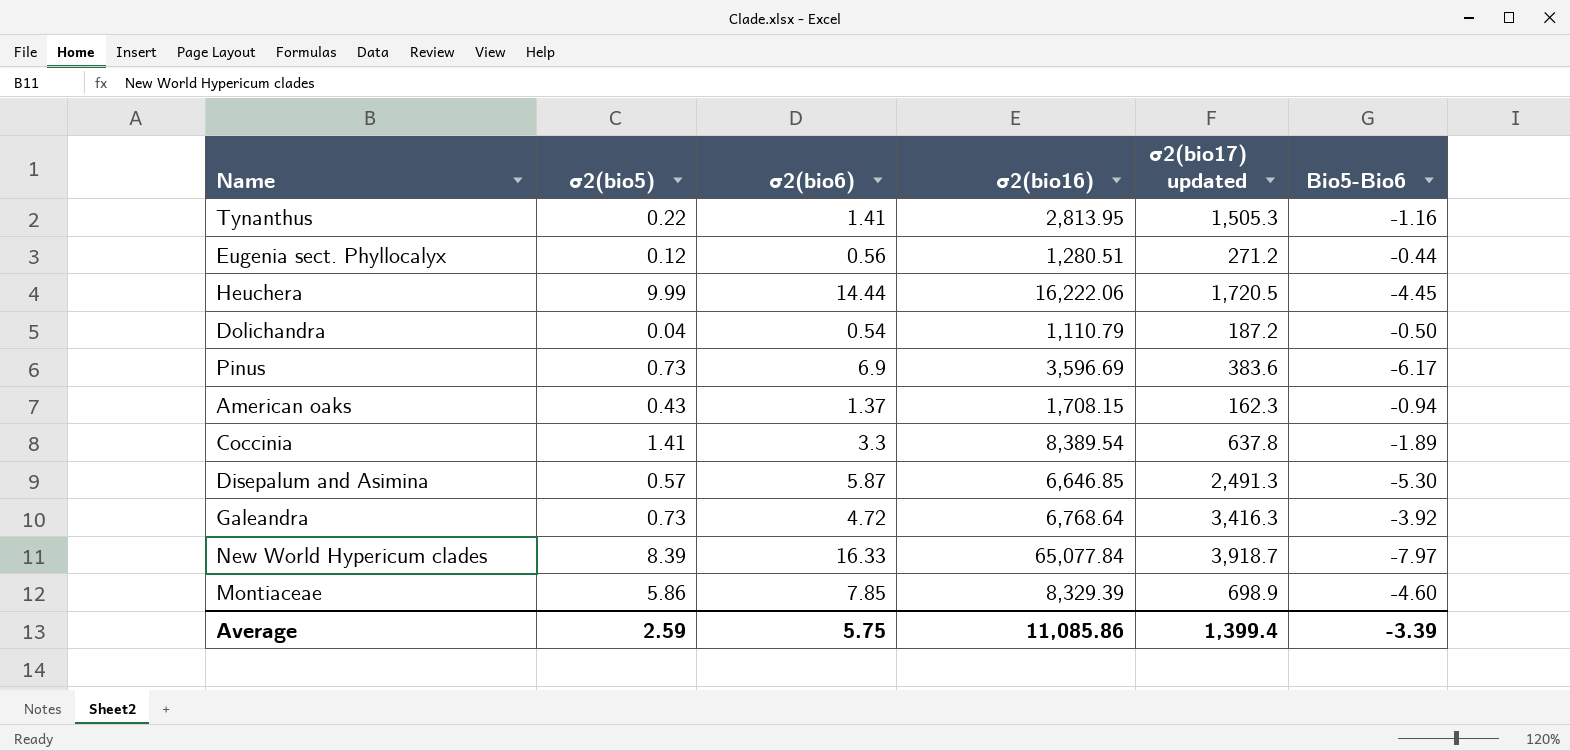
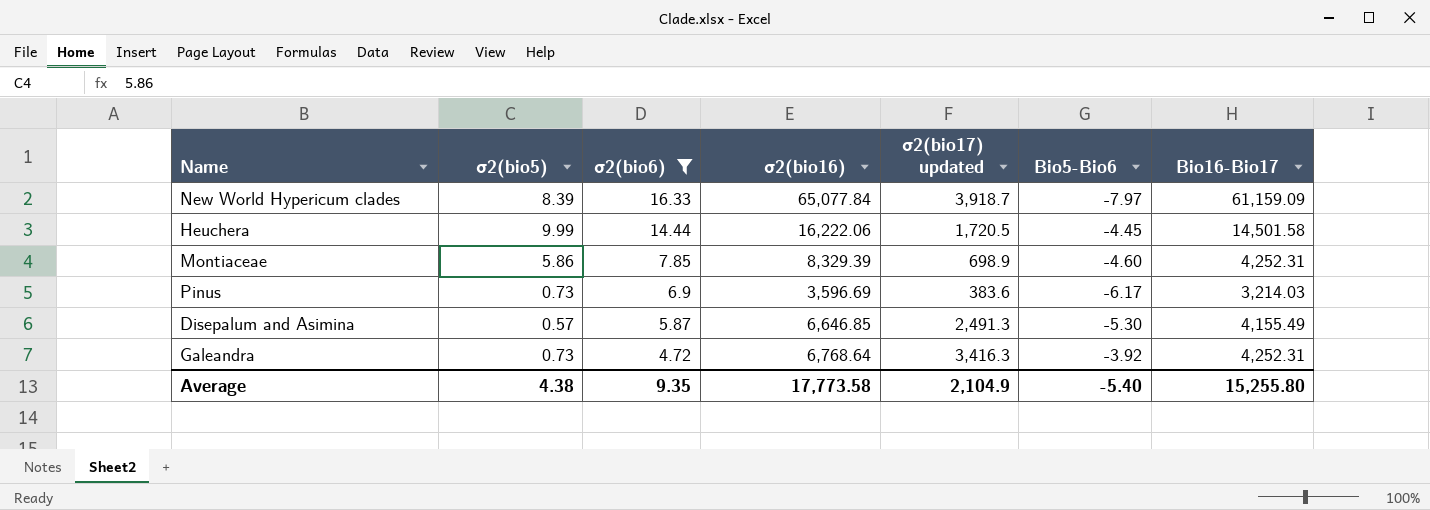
filter: none -> σ2(bio6) >= 4.72
row order: none -> σ2(bio6) descending
column Bio16-Bio17 | position: none -> 7
Average | σ2(bio5): 2.59 -> 4.38
Average | σ2(bio6): 5.75 -> 9.35
Average | σ2(bio16): 11,085.86 -> 17,773.58
Average | σ2(bio17) updated: 1,399.4 -> 2,104.9
Average | Bio5-Bio6: -3.39 -> -5.40

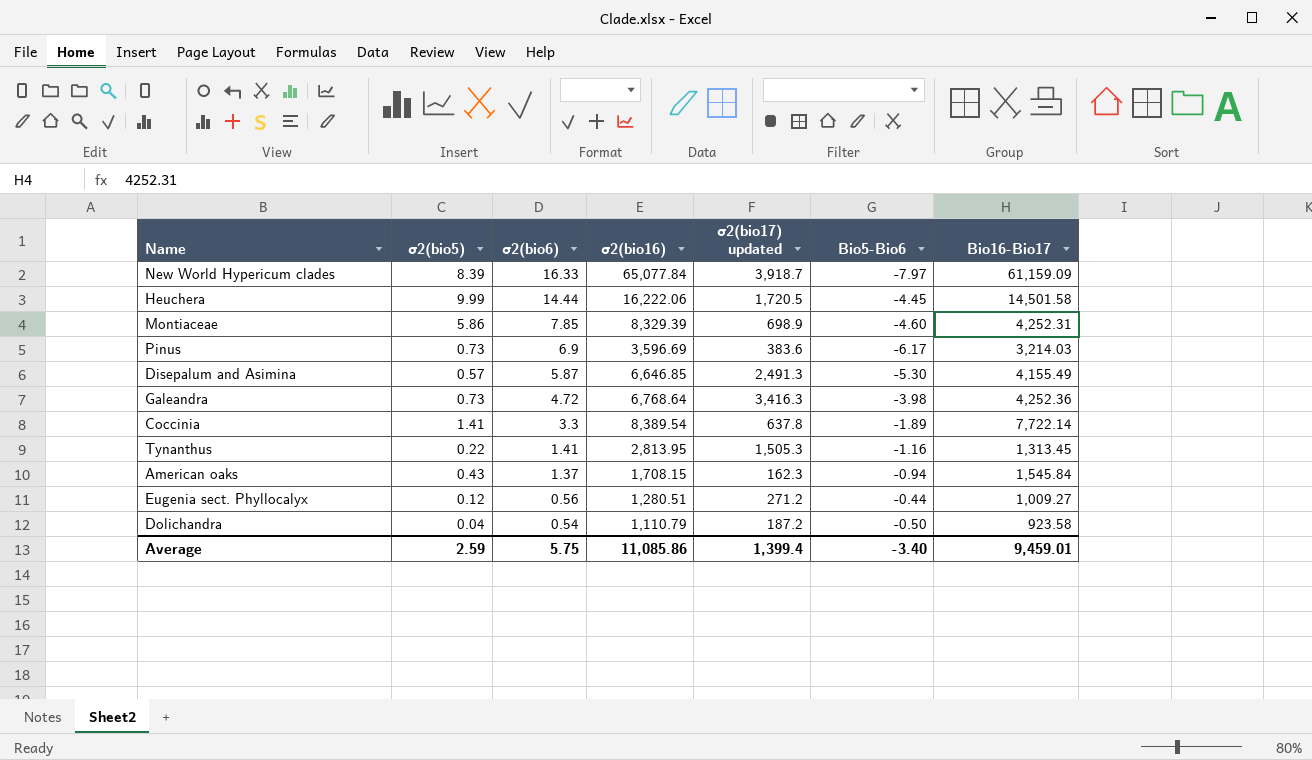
filter: σ2(bio6) >= 4.72 -> none
Galeandra | Bio5-Bio6: -3.92 -> -3.98
Galeandra | Bio16-Bio17: 4,252.31 -> 4,252.36
Average | σ2(bio5): 4.38 -> 2.59
Average | σ2(bio6): 9.35 -> 5.75
Average | σ2(bio16): 17,773.58 -> 11,085.86
Average | σ2(bio17) updated: 2,104.9 -> 1,399.4
Average | Bio5-Bio6: -5.40 -> -3.40
Average | Bio16-Bio17: 15,255.80 -> 9,459.01

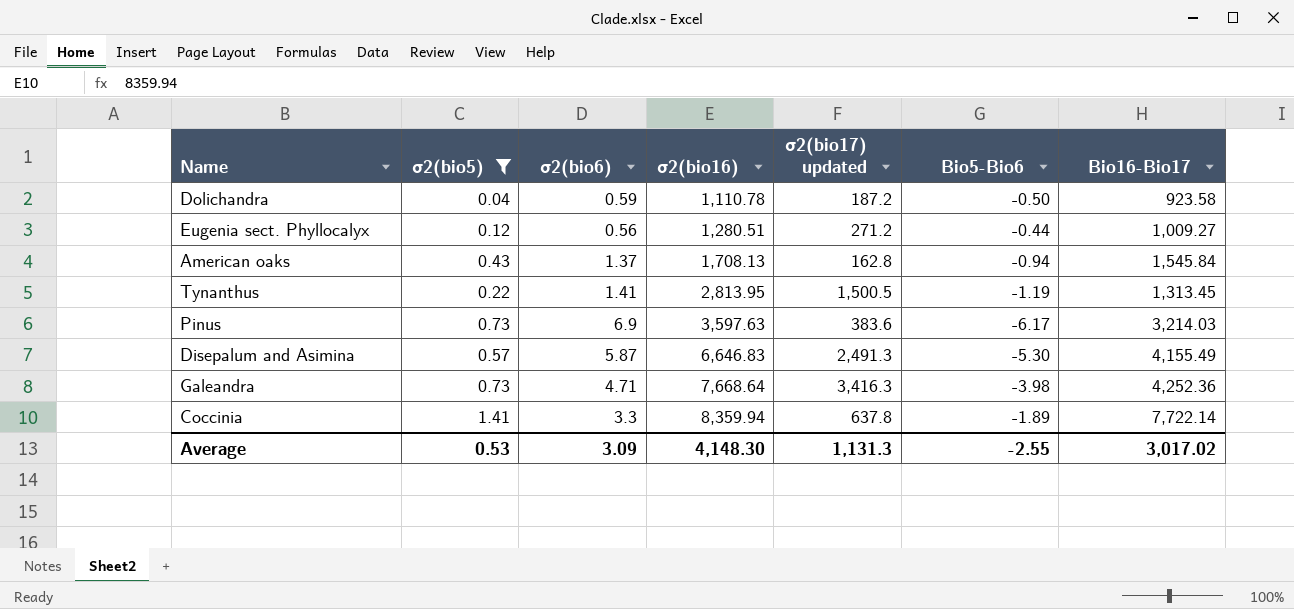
filter: none -> σ2(bio5) <= 1.41
row order: σ2(bio6) descending -> σ2(bio16) ascending
Dolichandra | σ2(bio6): 0.54 -> 0.59
Dolichandra | σ2(bio16): 1,110.79 -> 1,110.78
American oaks | σ2(bio16): 1,708.15 -> 1,708.13
American oaks | σ2(bio17) updated: 162.3 -> 162.8
Tynanthus | σ2(bio17) updated: 1,505.3 -> 1,500.5
Tynanthus | Bio5-Bio6: -1.16 -> -1.19
Pinus | σ2(bio16): 3,596.69 -> 3,597.63
Disepalum and Asimina | σ2(bio16): 6,646.85 -> 6,646.83
Galeandra | σ2(bio6): 4.72 -> 4.71
Galeandra | σ2(bio16): 6,768.64 -> 7,668.64
Coccinia | σ2(bio16): 8,389.54 -> 8,359.94
Average | σ2(bio5): 2.59 -> 0.53
Average | σ2(bio6): 5.75 -> 3.09
Average | σ2(bio16): 11,085.86 -> 4,148.30
Average | σ2(bio17) updated: 1,399.4 -> 1,131.3
Average | Bio5-Bio6: -3.40 -> -2.55
Average | Bio16-Bio17: 9,459.01 -> 3,017.02

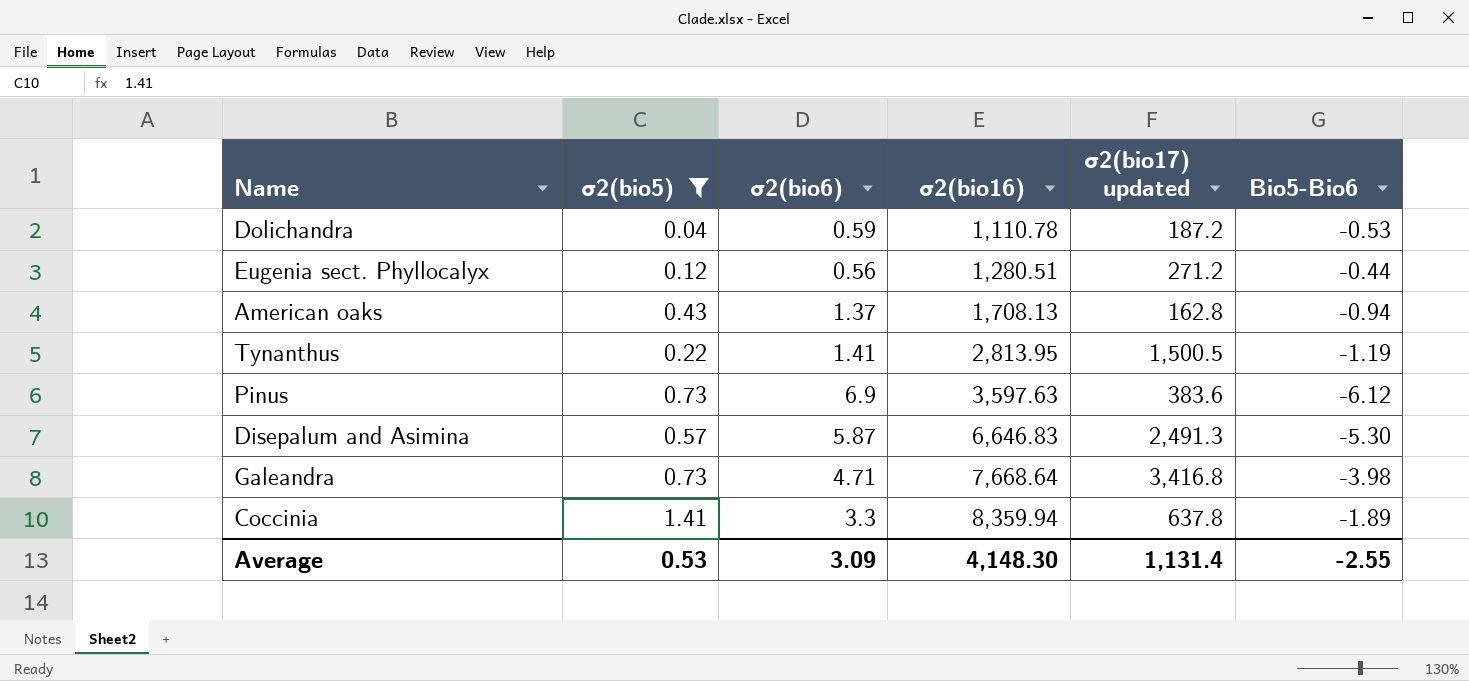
column Bio16-Bio17 | position: 7 -> none
Dolichandra | Bio5-Bio6: -0.50 -> -0.53
Pinus | Bio5-Bio6: -6.17 -> -6.12
Galeandra | σ2(bio17) updated: 3,416.3 -> 3,416.8
Average | σ2(bio17) updated: 1,131.3 -> 1,131.4

